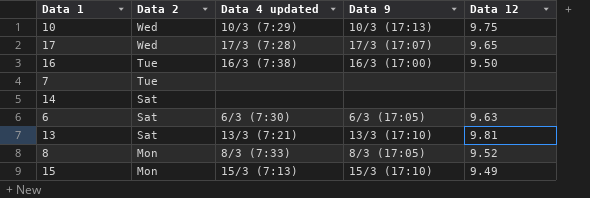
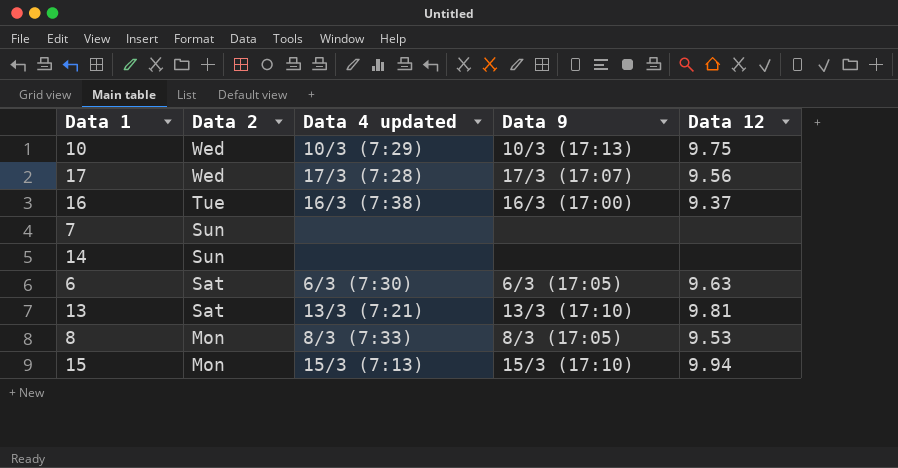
17 | Data 12: 9.65 -> 9.56
16 | Data 12: 9.50 -> 9.37
7 | Data 2: Tue -> Sun
14 | Data 2: Sat -> Sun
8 | Data 12: 9.52 -> 9.53
15 | Data 12: 9.49 -> 9.94

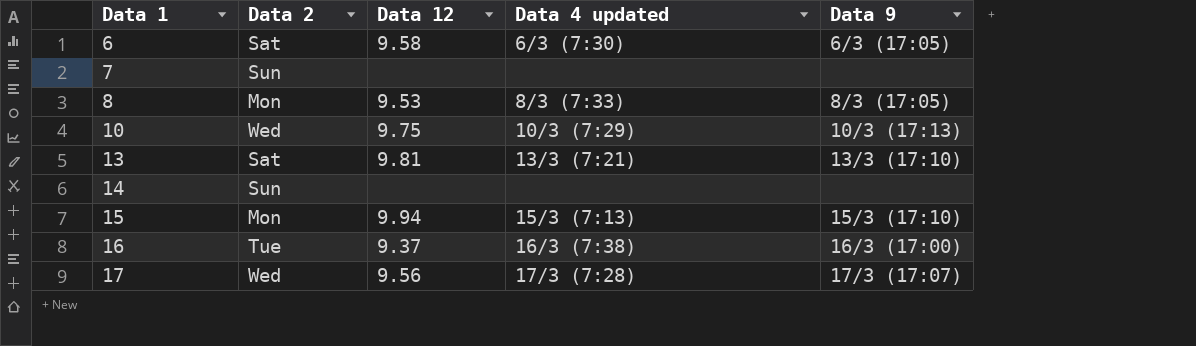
row order: Data 2 descending -> Data 1 ascending
column Data 12 | position: 5 -> 3
6 | Data 12: 9.63 -> 9.58

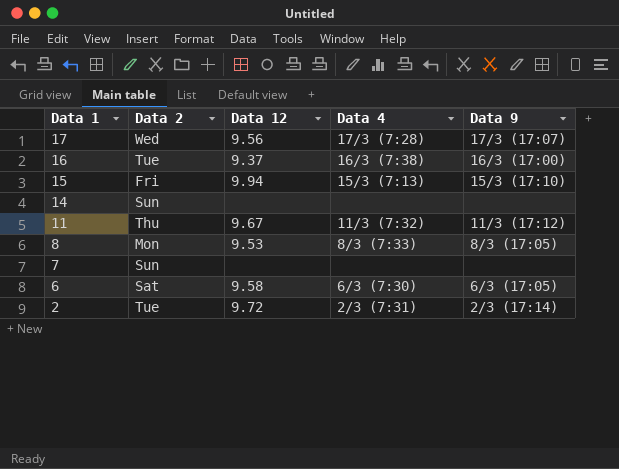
row order: Data 1 ascending -> Data 1 descending
column name: Data 4 updated -> Data 4
row 10: Wed | 9.75 | 10/3 (7:29) | 10/3 (17:13) -> none
row 13: Sat | 9.81 | 13/3 (7:21) | 13/3 (17:10) -> none
15 | Data 2: Mon -> Fri
row 11: none -> Thu | 9.67 | 11/3 (7:32) | 11/3 (17:12)
row 2: none -> Tue | 9.72 | 2/3 (7:31) | 2/3 (17:14)

